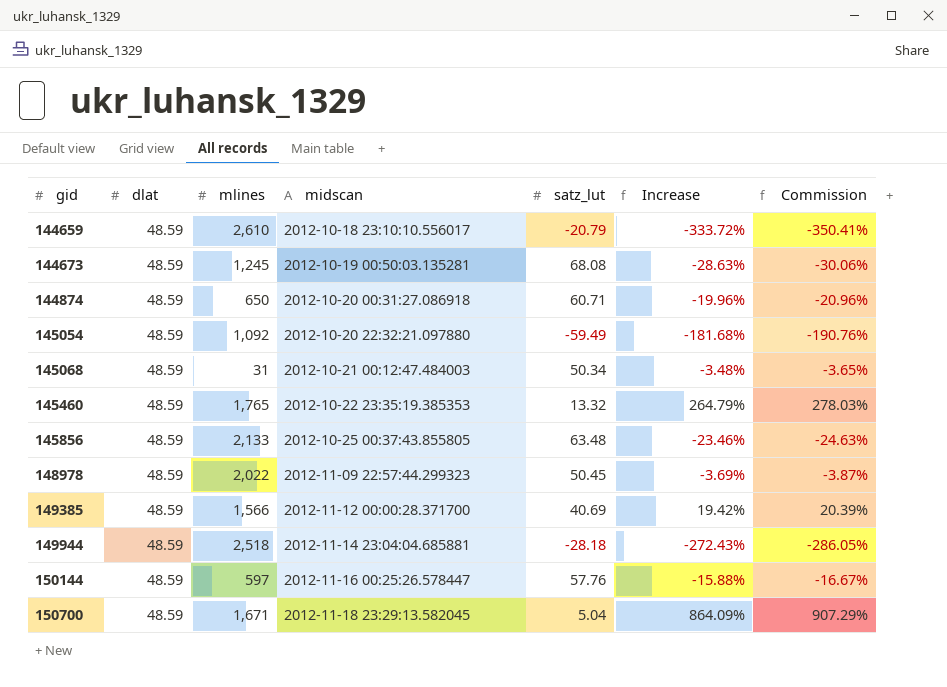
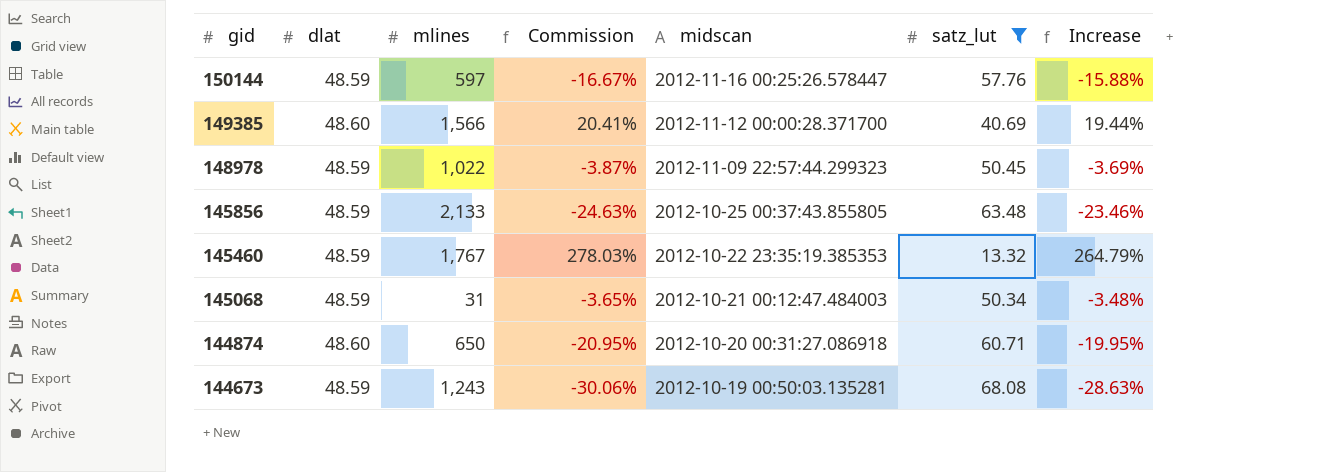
filter: none -> satz_lut >= 13.32
row order: gid ascending -> gid descending
column Commission | position: 7 -> 4
149385 | dlat: 48.59 -> 48.60
149385 | Commission: 20.39% -> 20.41%
149385 | Increase: 19.42% -> 19.44%
148978 | mlines: 2,022 -> 1,022
145460 | mlines: 1,765 -> 1,767
144874 | dlat: 48.59 -> 48.60
144874 | Commission: -20.96% -> -20.95%
144874 | Increase: -19.96% -> -19.95%
144673 | mlines: 1,245 -> 1,243

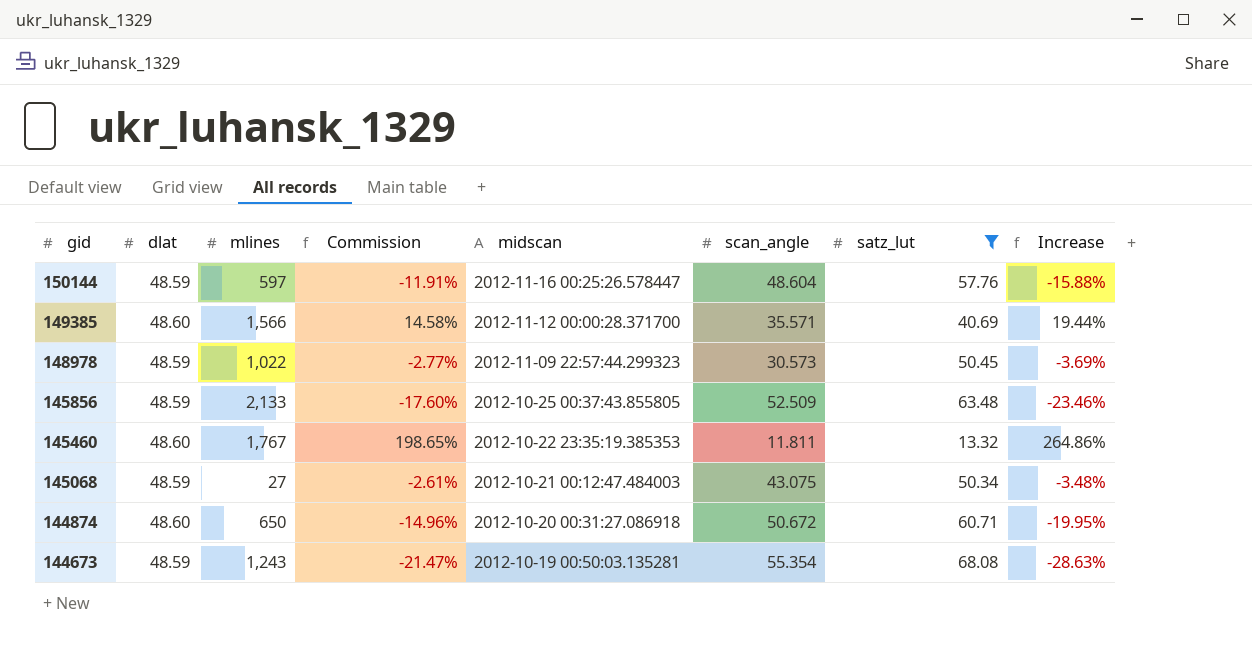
column Commission | formula: [Increase] * 1.05 -> [Increase] * 0.75
column scan_angle | position: none -> 6
145460 | dlat: 48.59 -> 48.60
145460 | Increase: 264.79% -> 264.86%
145068 | mlines: 31 -> 27

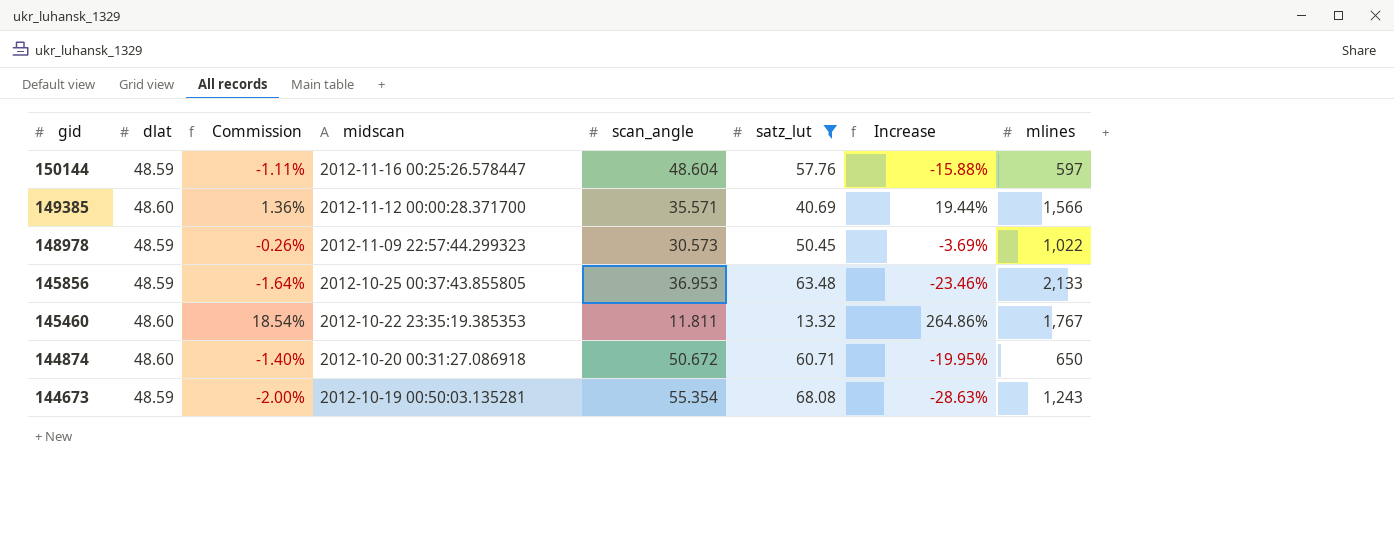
column Commission | formula: [Increase] * 0.75 -> [Increase] * 0.07
column mlines | position: 3 -> 8
row 145068: 48.59 | 27 | -2.61% | 2012-10-21 00:12:47.484003 | 43.075 | 50.34 | -3.48% -> none
145856 | scan_angle: 52.509 -> 36.953

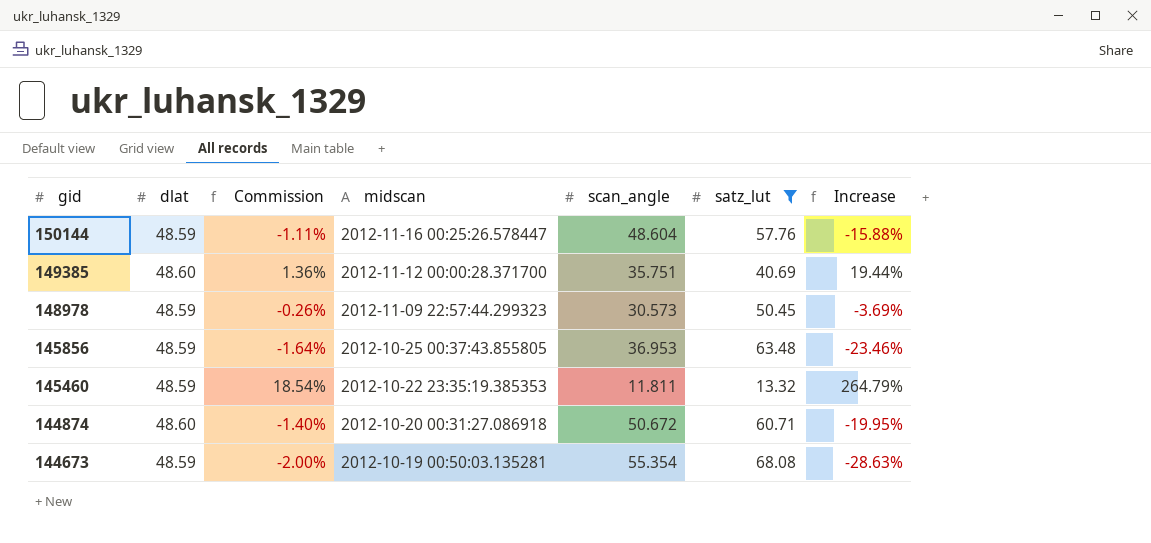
column mlines | position: 8 -> none
149385 | scan_angle: 35.571 -> 35.751
145460 | dlat: 48.60 -> 48.59
145460 | Increase: 264.86% -> 264.79%

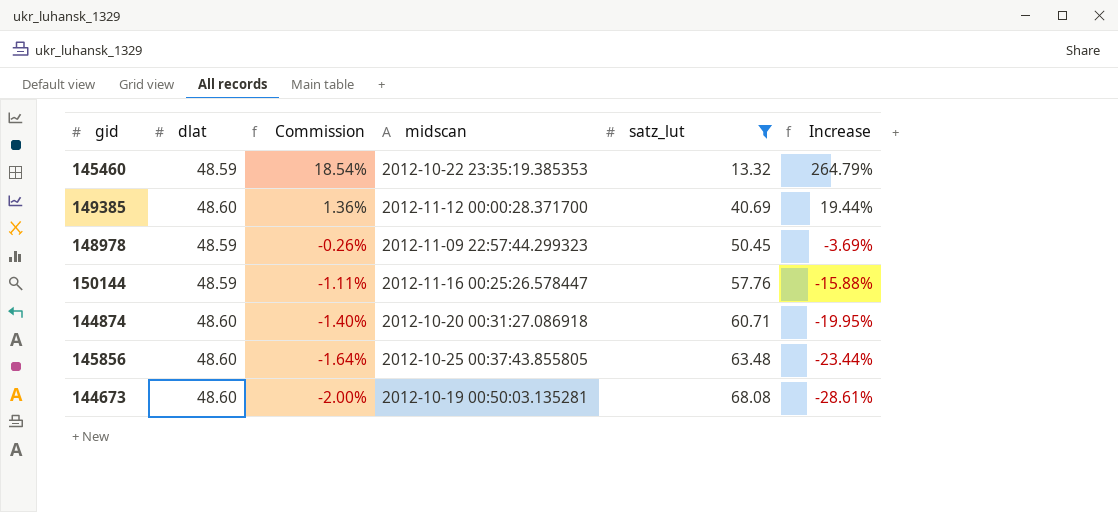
row order: gid descending -> Commission descending
column scan_angle | position: 5 -> none
145856 | dlat: 48.59 -> 48.60
145856 | Increase: -23.46% -> -23.44%
144673 | dlat: 48.59 -> 48.60
144673 | Increase: -28.63% -> -28.61%

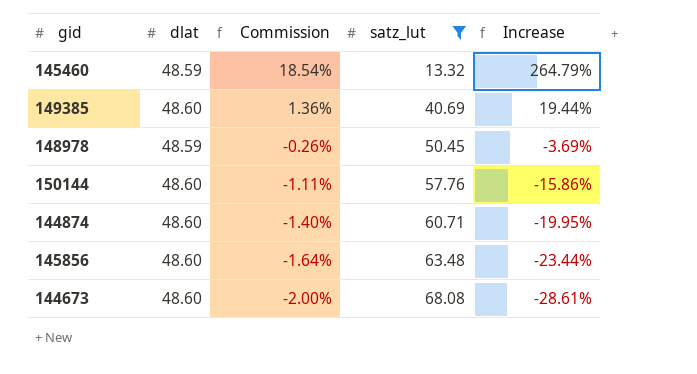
column midscan | position: 4 -> none
150144 | dlat: 48.59 -> 48.60
150144 | Increase: -15.88% -> -15.86%

